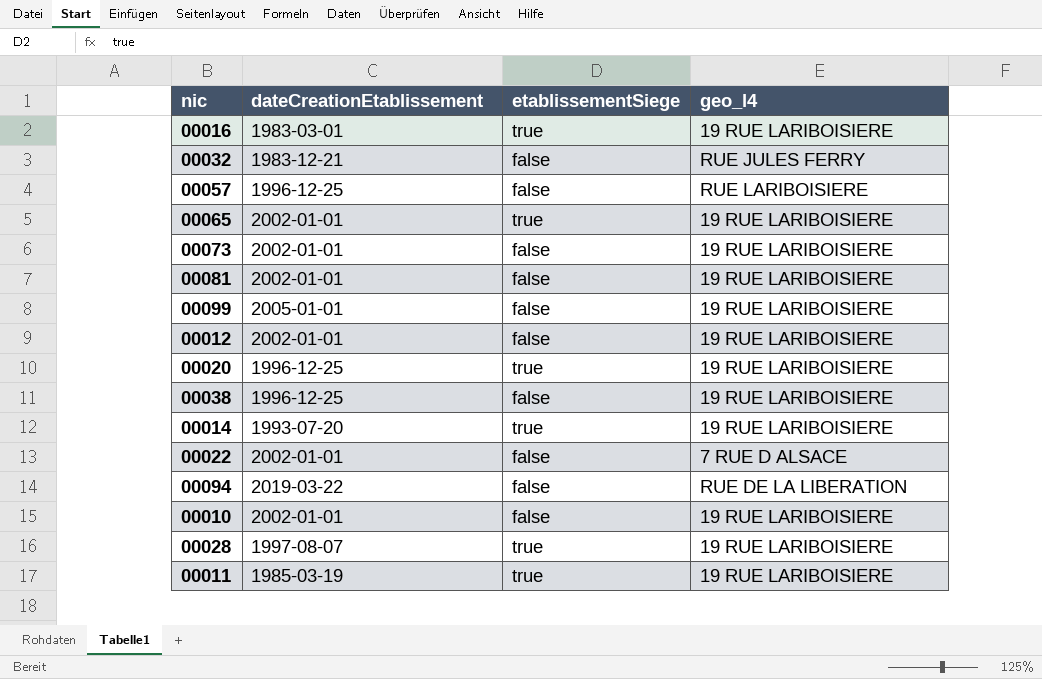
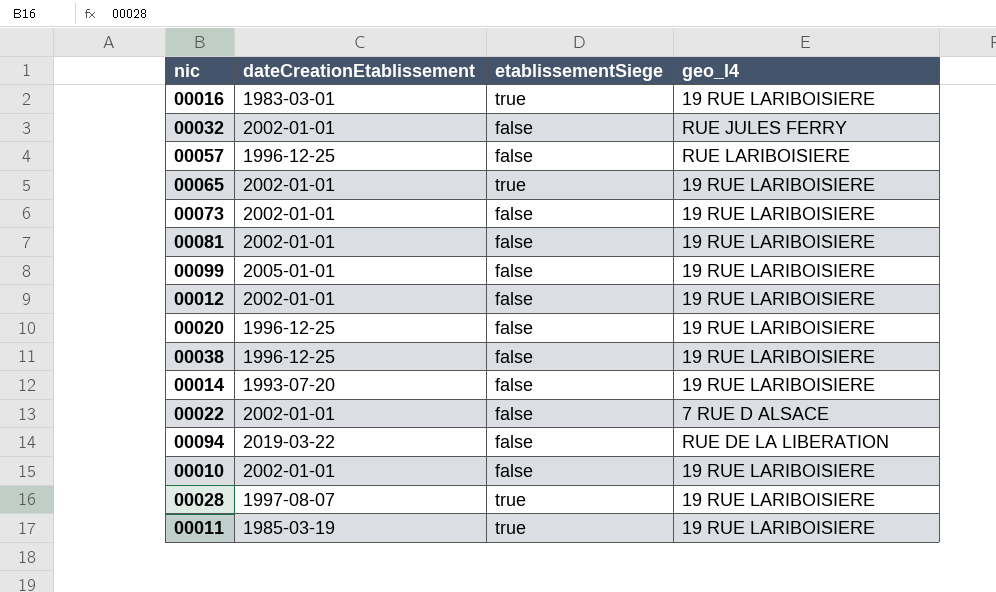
00032 | dateCreationEtablissement: 1983-12-21 -> 2002-01-01
00020 | etablissementSiege: true -> false
00014 | etablissementSiege: true -> false

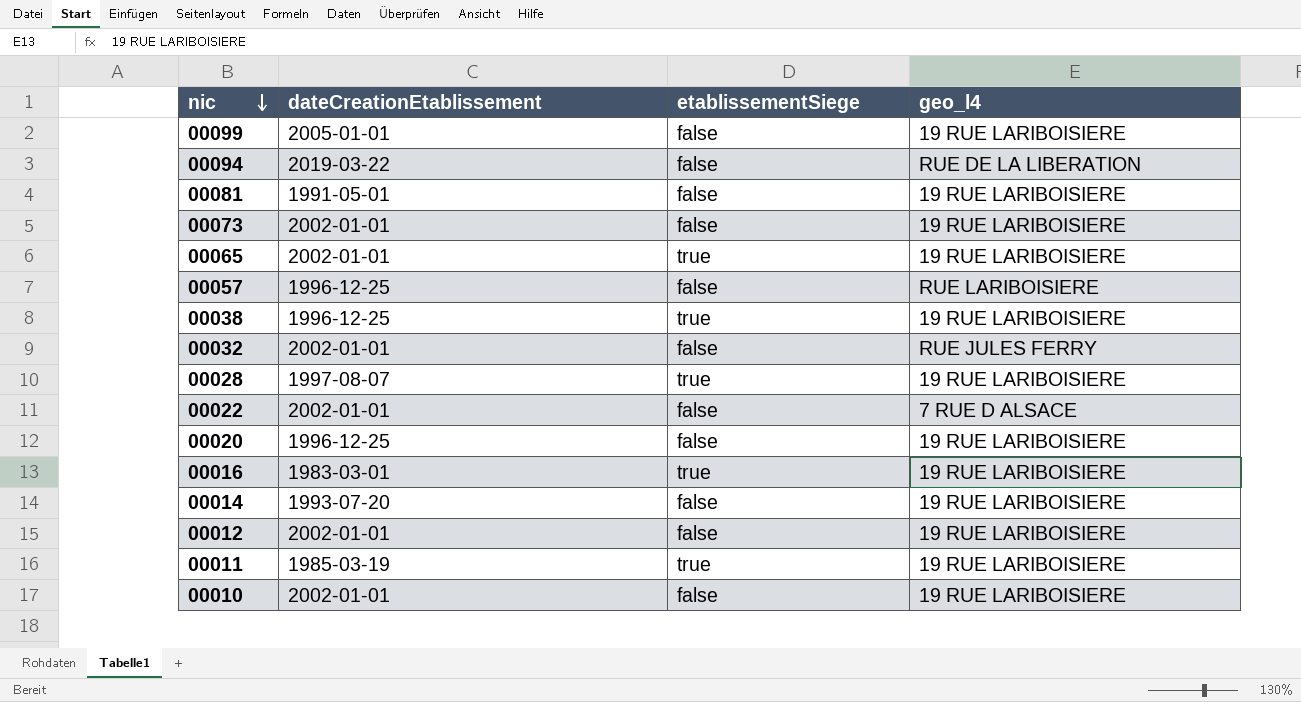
row order: none -> nic descending
00081 | dateCreationEtablissement: 2002-01-01 -> 1991-05-01
00038 | etablissementSiege: false -> true

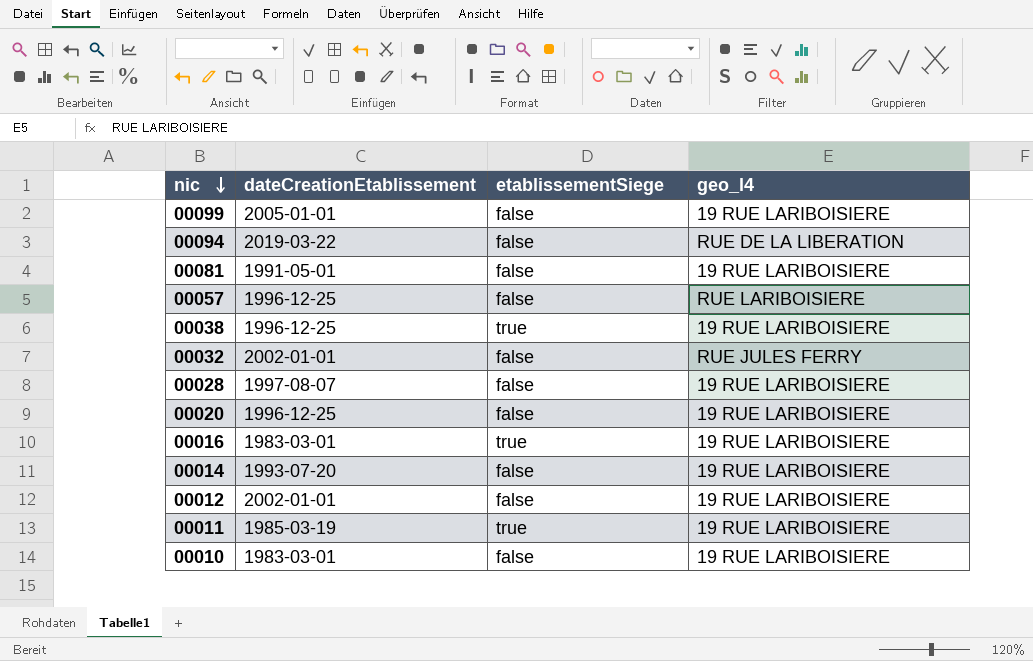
row 00073: 2002-01-01 | false | 19 RUE LARIBOISIERE -> none
row 00065: 2002-01-01 | true | 19 RUE LARIBOISIERE -> none
row 00022: 2002-01-01 | false | 7 RUE D ALSACE -> none
00028 | etablissementSiege: true -> false
00010 | dateCreationEtablissement: 2002-01-01 -> 1983-03-01

